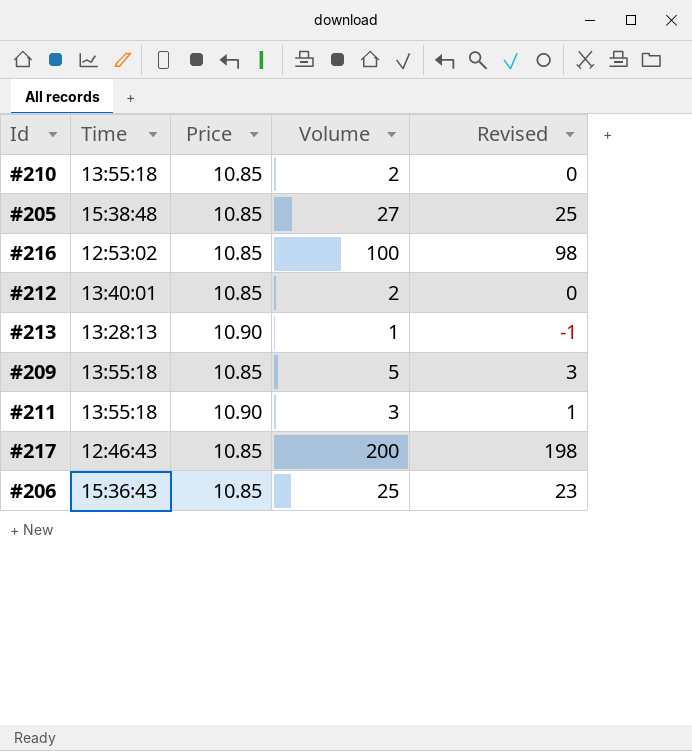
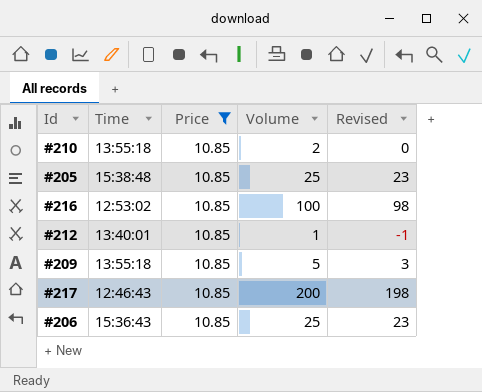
filter: none -> Price = 10.85
#205 | Volume: 27 -> 25
#205 | Revised: 25 -> 23
#212 | Volume: 2 -> 1
#212 | Revised: 0 -> -1

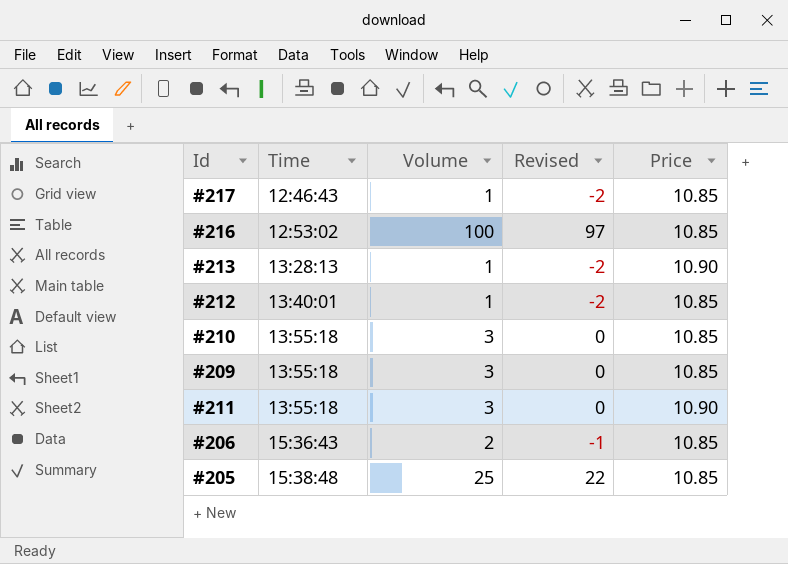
filter: Price = 10.85 -> none
row order: none -> Time ascending
column Revised | formula: [Volume] - 2 -> [Volume] - 3
column Price | position: 3 -> 5
#217 | Volume: 200 -> 1
#210 | Volume: 2 -> 3
#209 | Volume: 5 -> 3
#206 | Volume: 25 -> 2

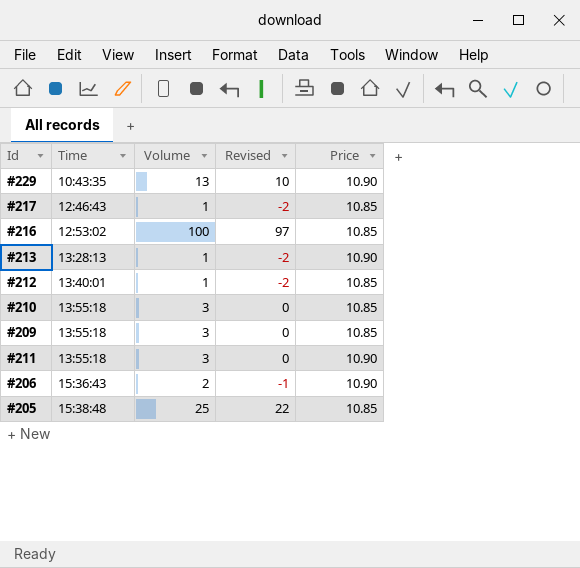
row #229: none -> 10:43:35 | 13 | 10 | 10.90
#206 | Price: 10.85 -> 10.90

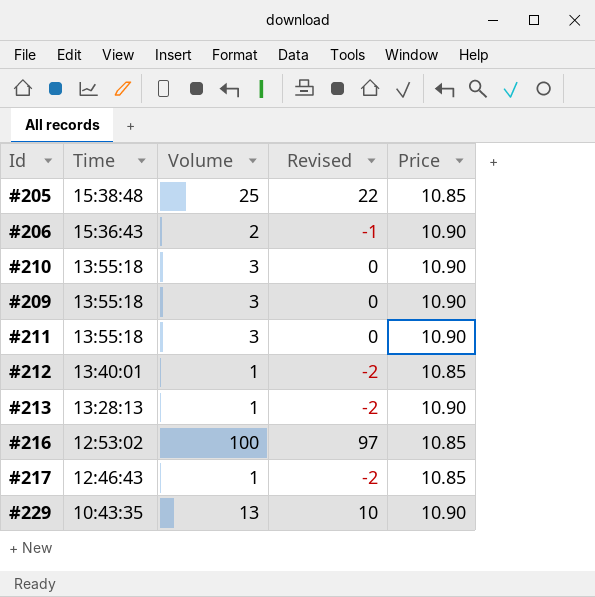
row order: Time ascending -> Time descending
#210 | Price: 10.85 -> 10.90
#209 | Price: 10.85 -> 10.90

